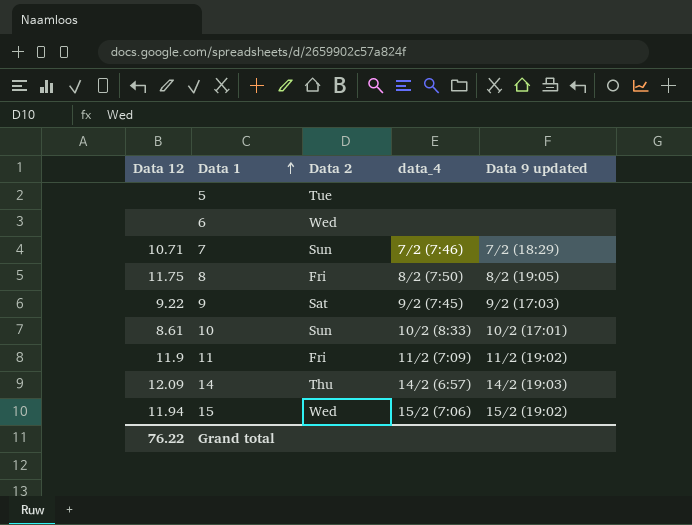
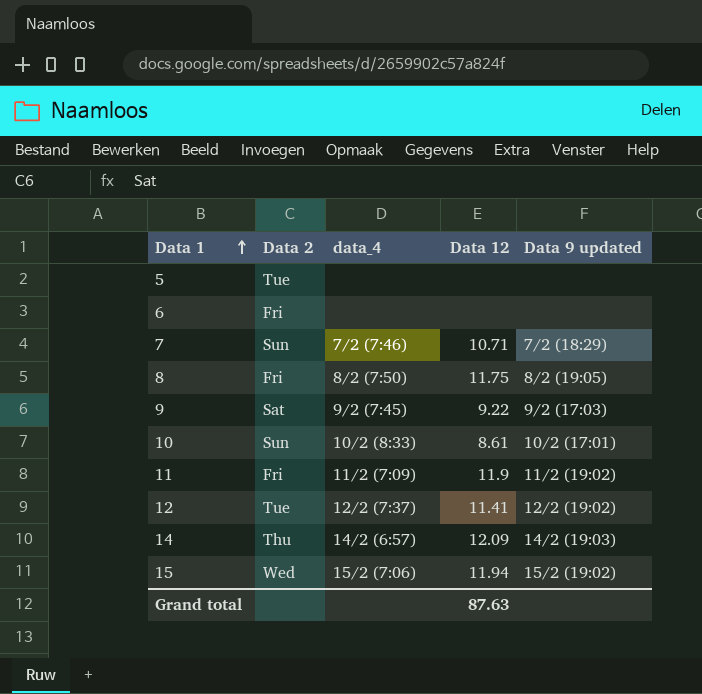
column Data 12 | position: 1 -> 4
6 | Data 2: Wed -> Fri
row 12: none -> Tue | 12/2 (7:37) | 11.41 | 12/2 (19:02)
Grand total | Data 12: 76.22 -> 87.63

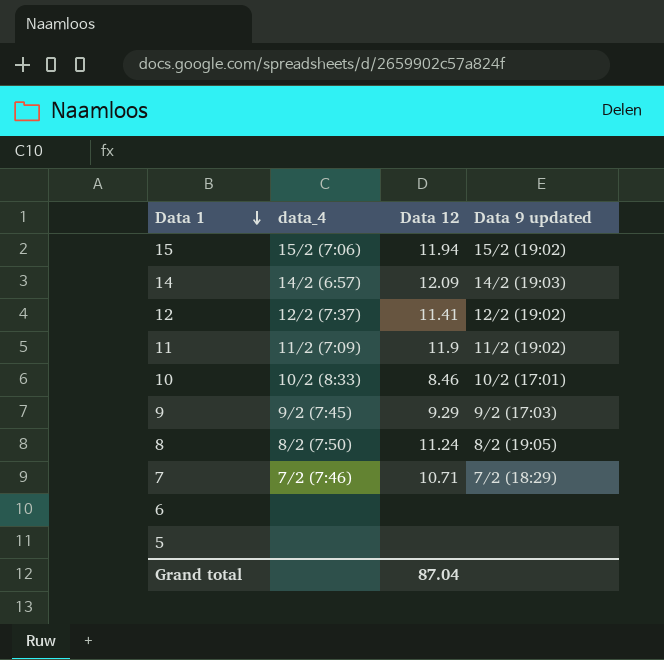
row order: Data 1 ascending -> Data 1 descending
column Data 2 | position: 2 -> none
10 | Data 12: 8.61 -> 8.46
9 | Data 12: 9.22 -> 9.29
8 | Data 12: 11.75 -> 11.24
Grand total | Data 12: 87.63 -> 87.04

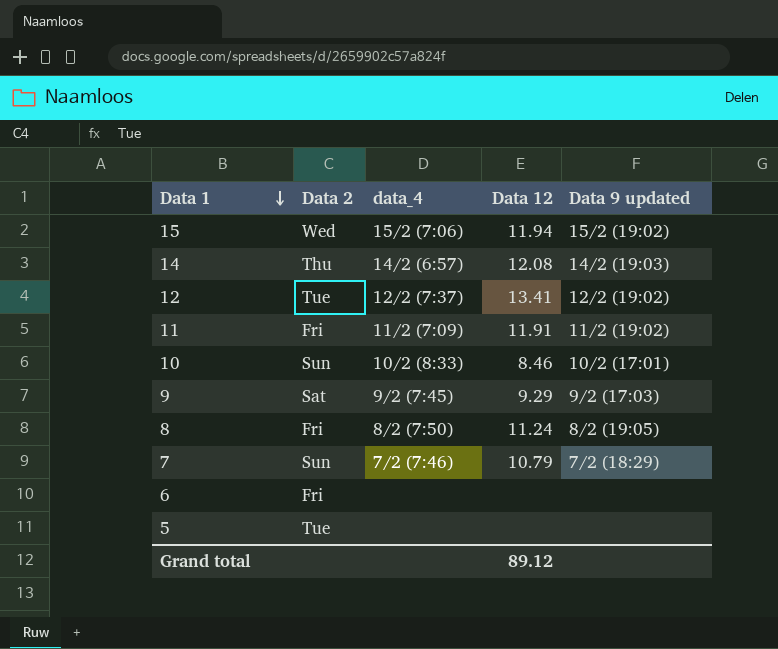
column Data 2 | position: none -> 2
14 | Data 12: 12.09 -> 12.08
12 | Data 12: 11.41 -> 13.41
11 | Data 12: 11.9 -> 11.91
7 | Data 12: 10.71 -> 10.79
Grand total | Data 12: 87.04 -> 89.12

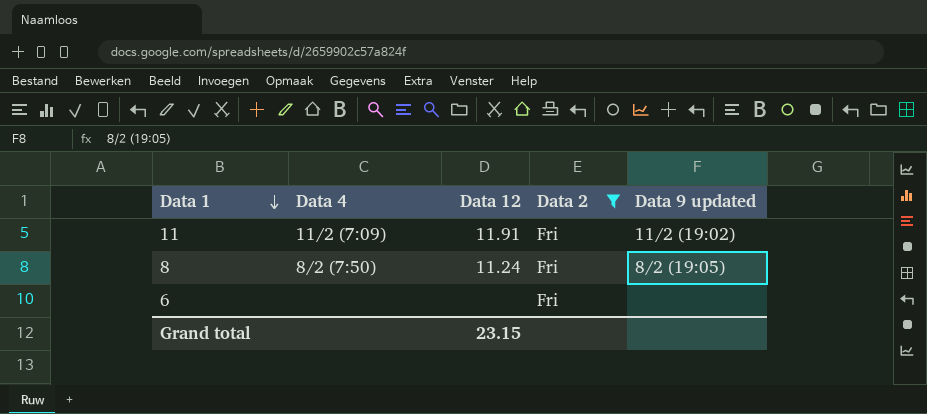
filter: none -> Data 2 = Fri
column name: data_4 -> Data 4
column Data 2 | position: 2 -> 4
Grand total | Data 12: 89.12 -> 23.15

